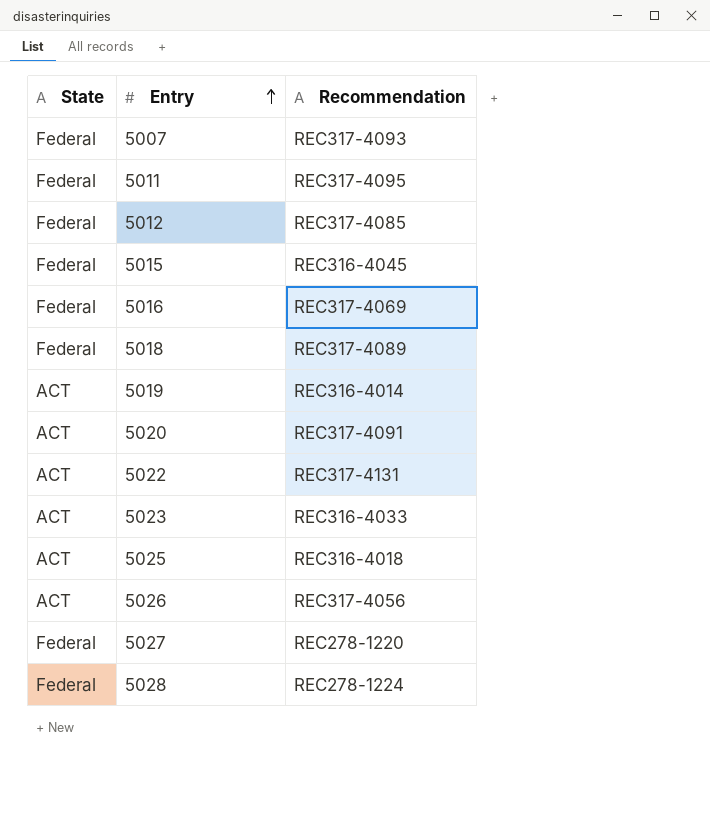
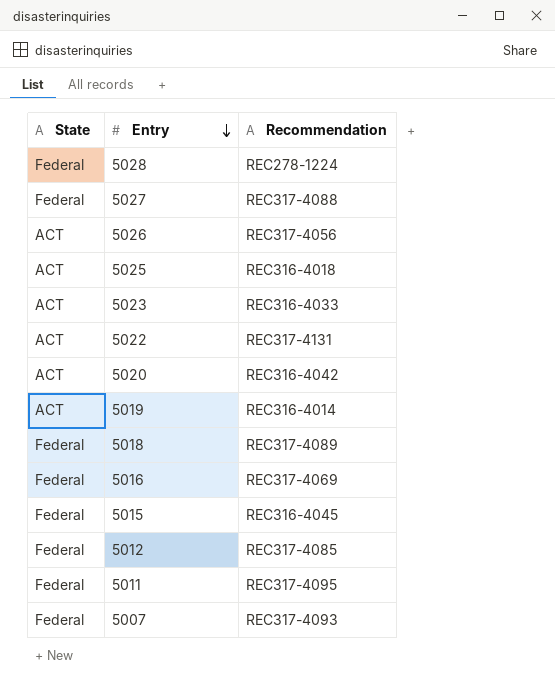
row order: Entry ascending -> Entry descending
5027 | Recommendation: REC278-1220 -> REC317-4088
5020 | Recommendation: REC317-4091 -> REC316-4042

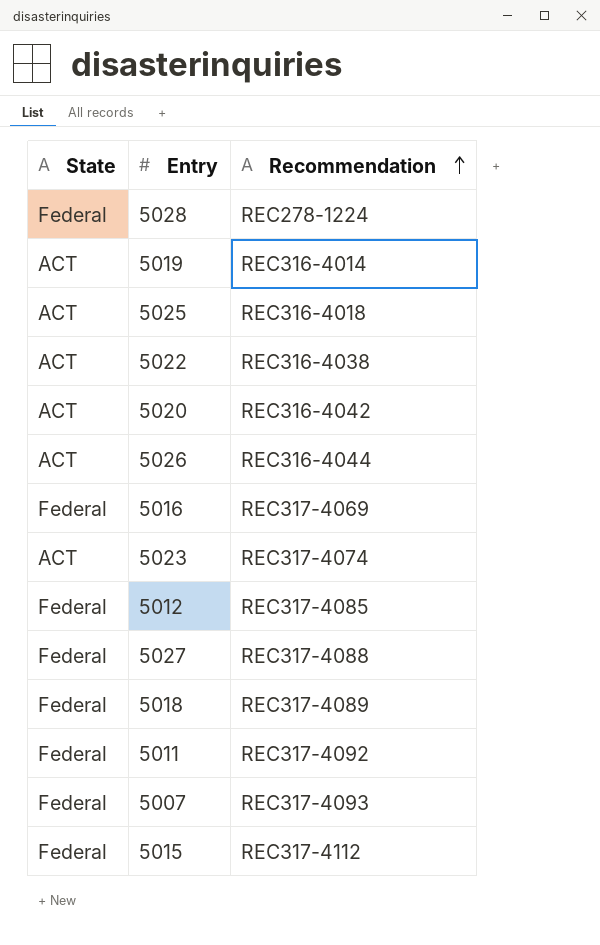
row order: Entry descending -> Recommendation ascending
5022 | Recommendation: REC317-4131 -> REC316-4038
5026 | Recommendation: REC317-4056 -> REC316-4044
5023 | Recommendation: REC316-4033 -> REC317-4074
5011 | Recommendation: REC317-4095 -> REC317-4092
5015 | Recommendation: REC316-4045 -> REC317-4112

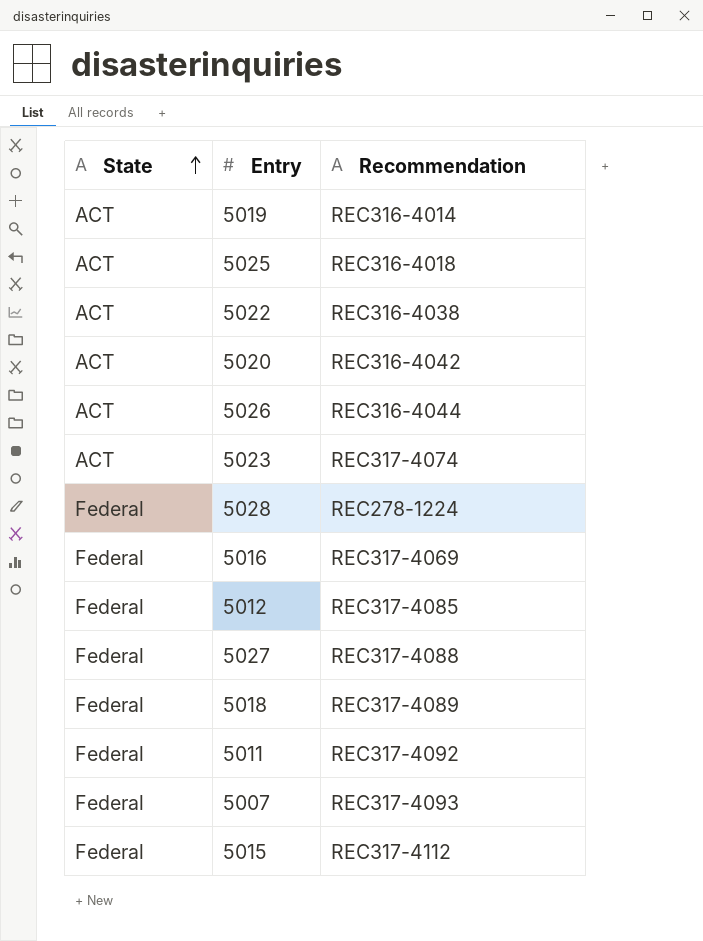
row order: Recommendation ascending -> State ascending

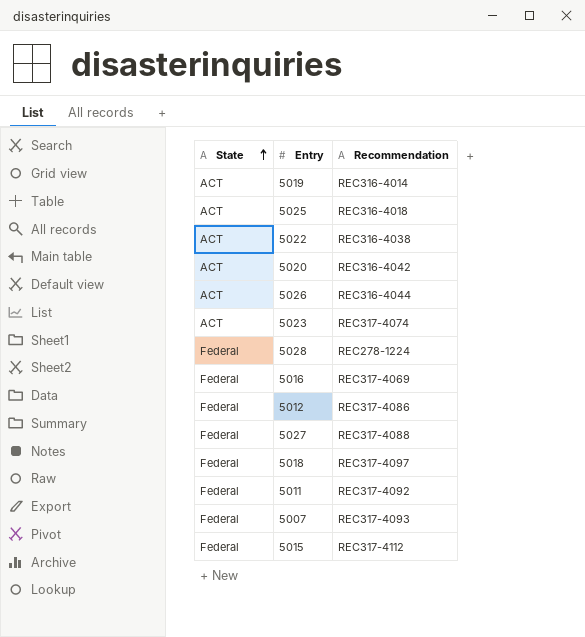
5012 | Recommendation: REC317-4085 -> REC317-4086
5018 | Recommendation: REC317-4089 -> REC317-4097

